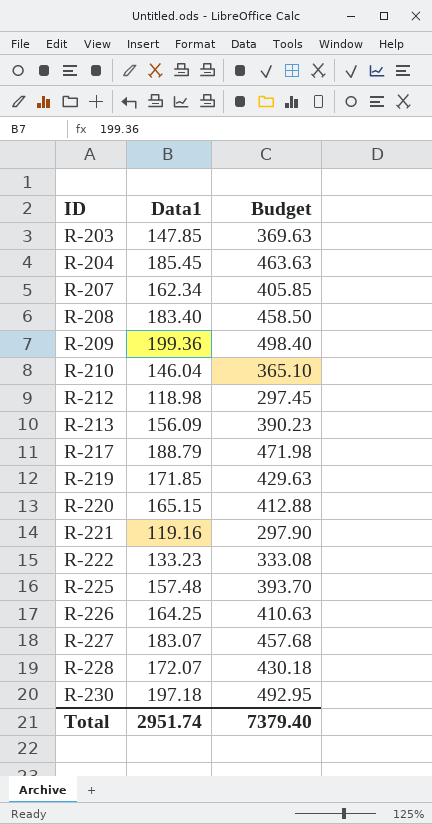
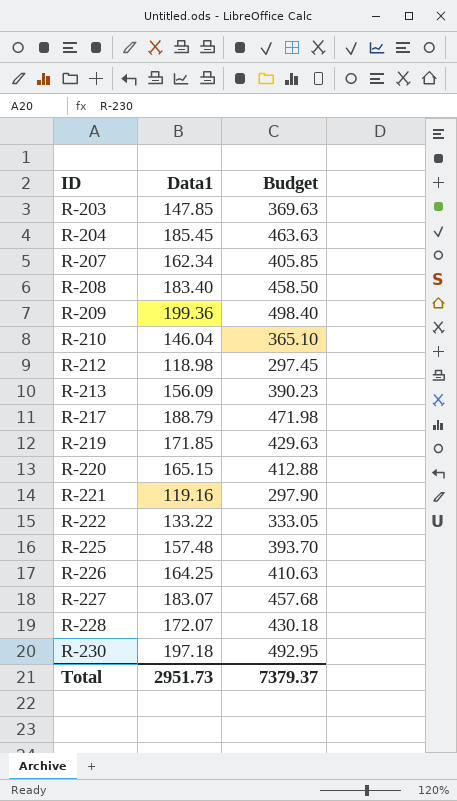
R-222 | Data1: 133.23 -> 133.22
R-222 | Budget: 333.08 -> 333.05
Total | Data1: 2951.74 -> 2951.73
Total | Budget: 7379.40 -> 7379.37

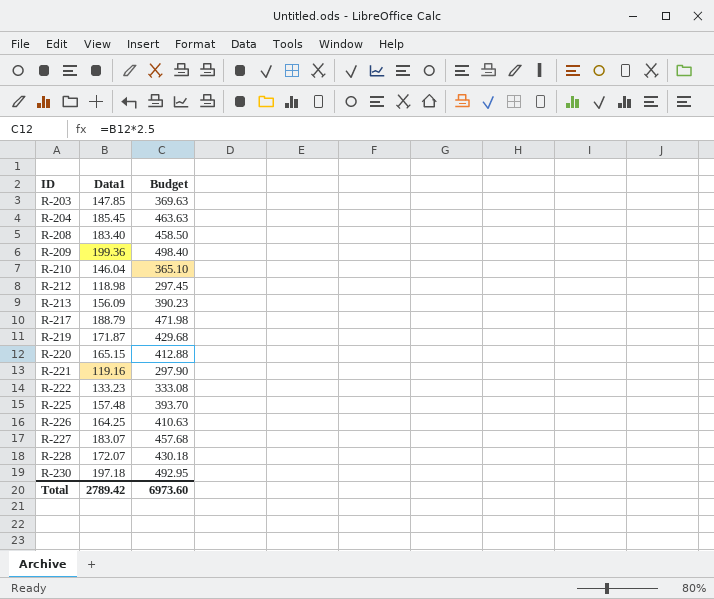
row R-207: 162.34 | 405.85 -> none
R-219 | Data1: 171.85 -> 171.87
R-219 | Budget: 429.63 -> 429.68
R-222 | Data1: 133.22 -> 133.23
R-222 | Budget: 333.05 -> 333.08
Total | Data1: 2951.73 -> 2789.42
Total | Budget: 7379.37 -> 6973.60

